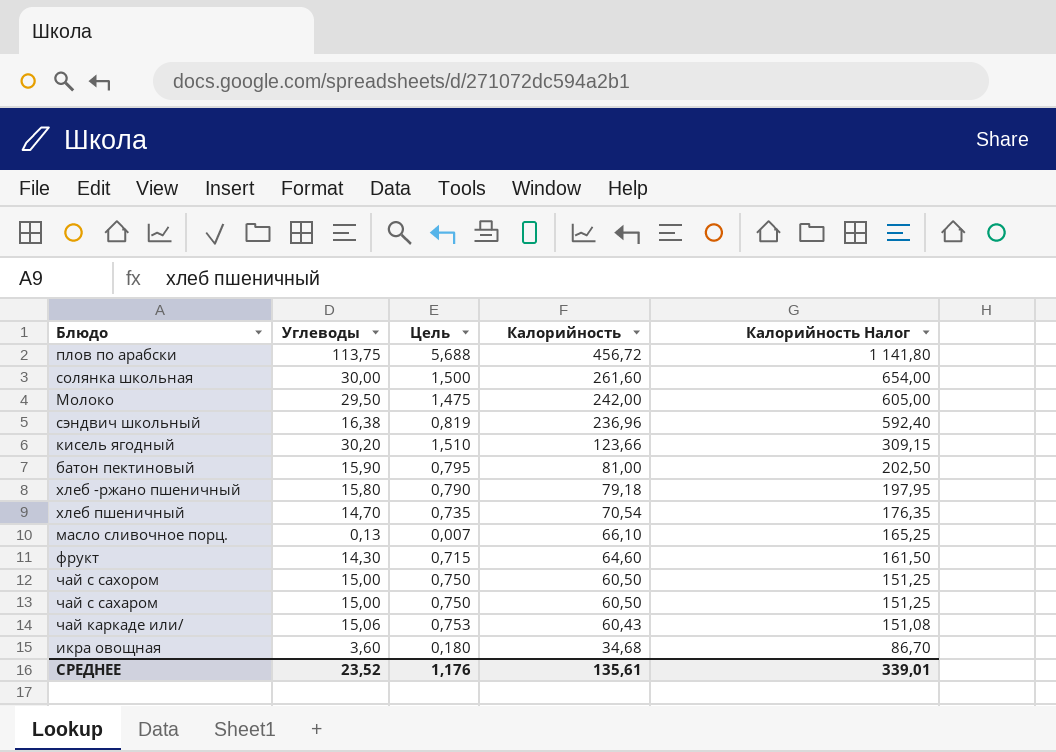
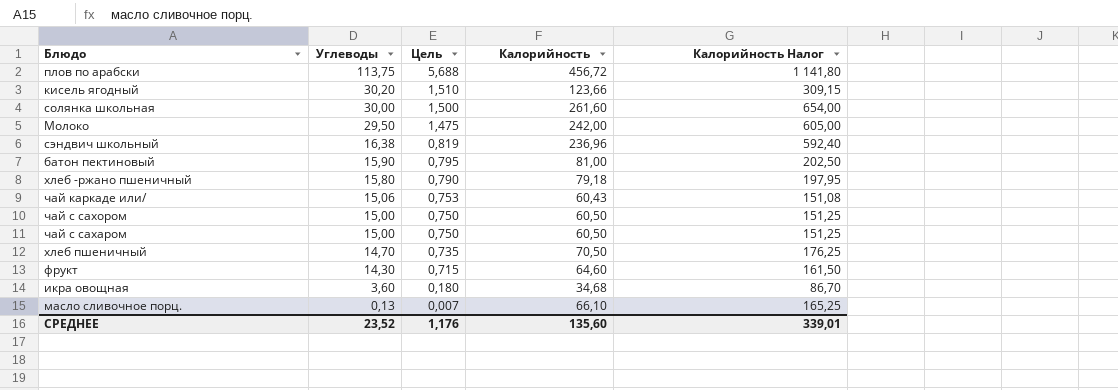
row order: Калорийность descending -> Углеводы descending
хлеб пшеничный | Калорийность: 70,54 -> 70,50
хлеб пшеничный | Калорийность Налог: 176,35 -> 176,25
СРЕДНЕЕ | Калорийность: 135,61 -> 135,60

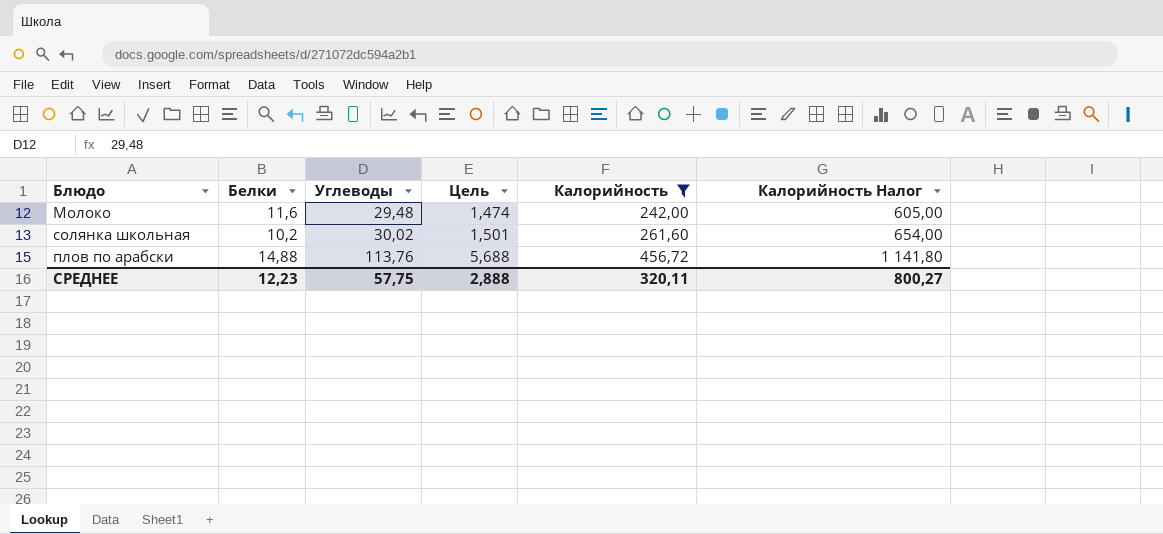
filter: none -> Калорийность >= 242,00
row order: Углеводы descending -> Углеводы ascending
column Белки | position: none -> 2
Молоко | Углеводы: 29,50 -> 29,48
Молоко | Цель: 1,475 -> 1,474
солянка школьная | Углеводы: 30,00 -> 30,02
солянка школьная | Цель: 1,500 -> 1,501
плов по арабски | Углеводы: 113,75 -> 113,76
СРЕДНЕЕ | Углеводы: 23,52 -> 57,75
СРЕДНЕЕ | Цель: 1,176 -> 2,888
СРЕДНЕЕ | Калорийность: 135,60 -> 320,11
СРЕДНЕЕ | Калорийность Налог: 339,01 -> 800,27

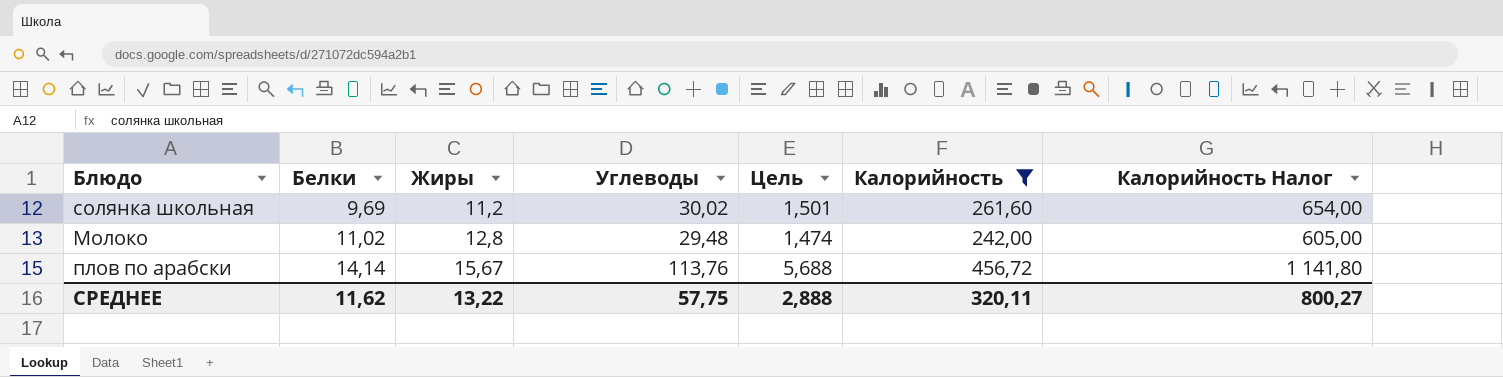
row order: Углеводы ascending -> Белки ascending
column Жиры | position: none -> 3
солянка школьная | Белки: 10,2 -> 9,69
Молоко | Белки: 11,6 -> 11,02
плов по арабски | Белки: 14,88 -> 14,14
СРЕДНЕЕ | Белки: 12,23 -> 11,62

